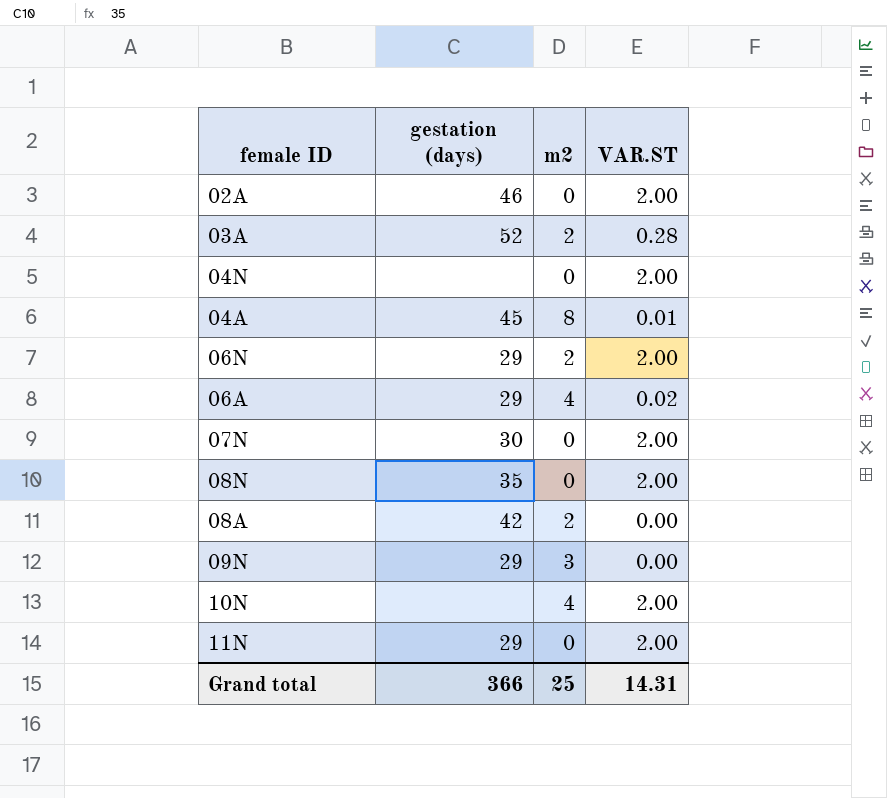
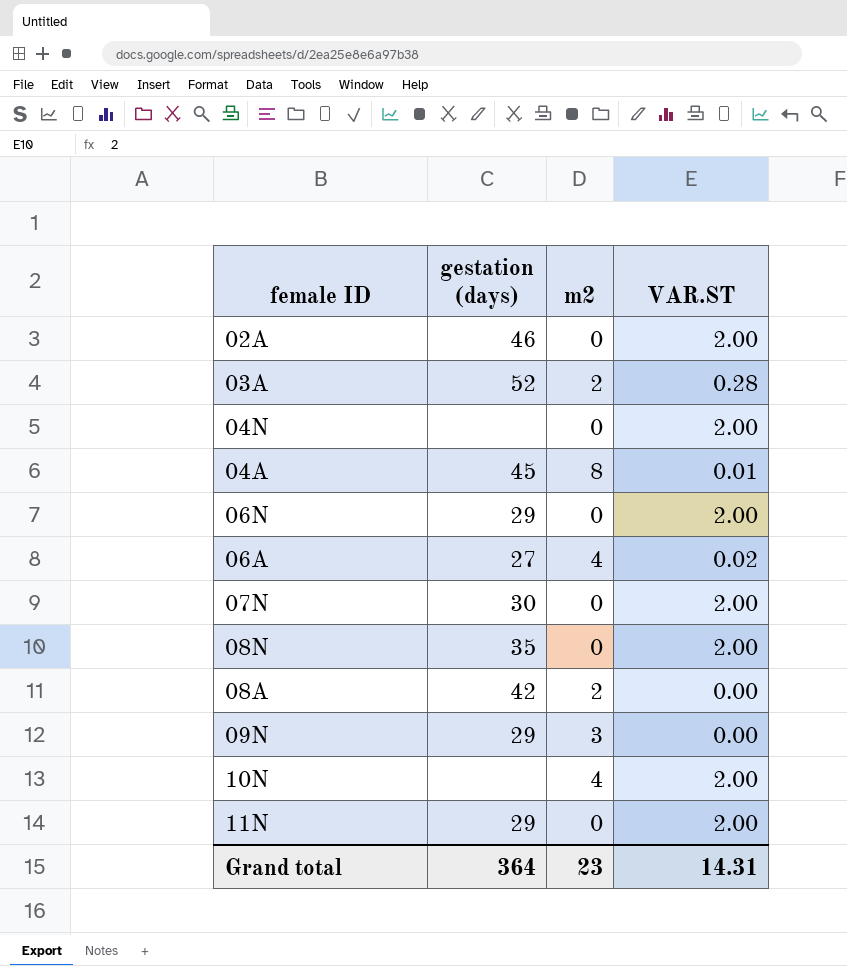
06N | m2: 2 -> 0
06A | gestation (days): 29 -> 27
Grand total | gestation (days): 366 -> 364
Grand total | m2: 25 -> 23

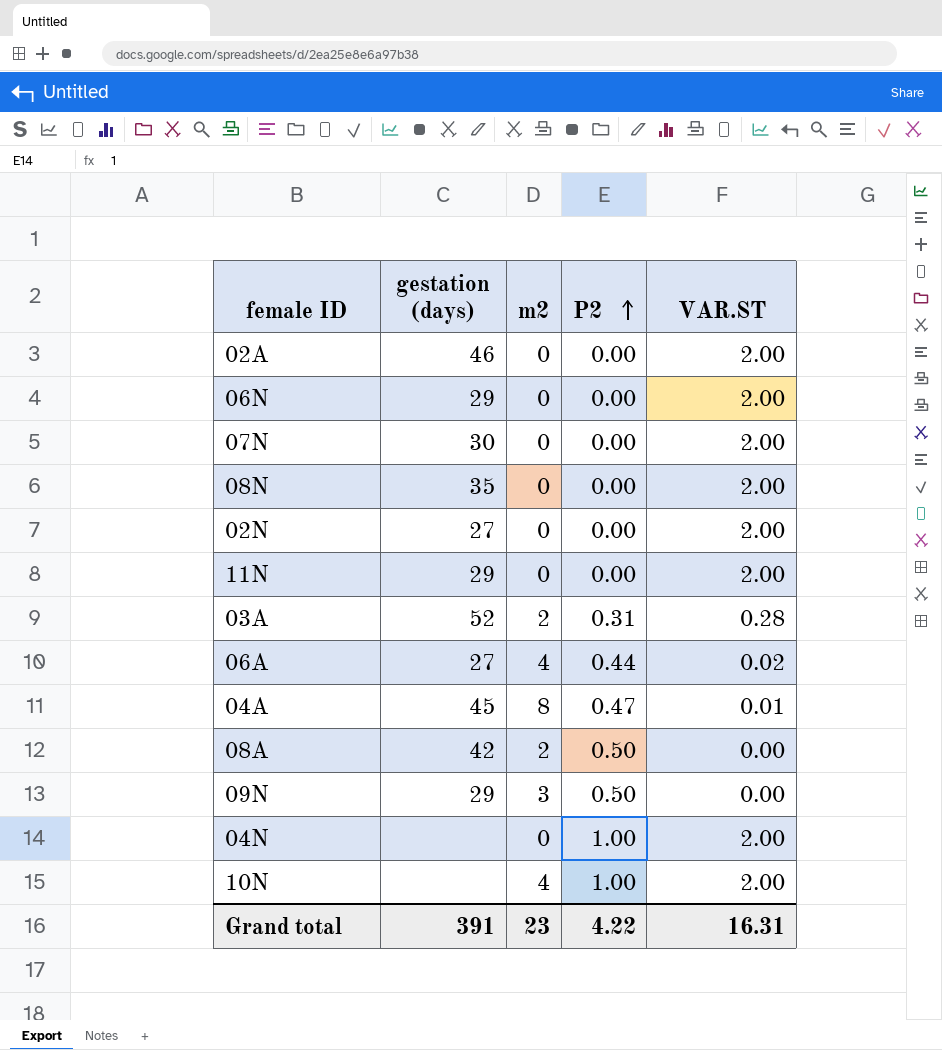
row order: none -> P2 ascending
column P2 | position: none -> 4
row 02N: none -> 27 | 0 | 0.00 | 2.00
Grand total | gestation (days): 364 -> 391
Grand total | VAR.ST: 14.31 -> 16.31

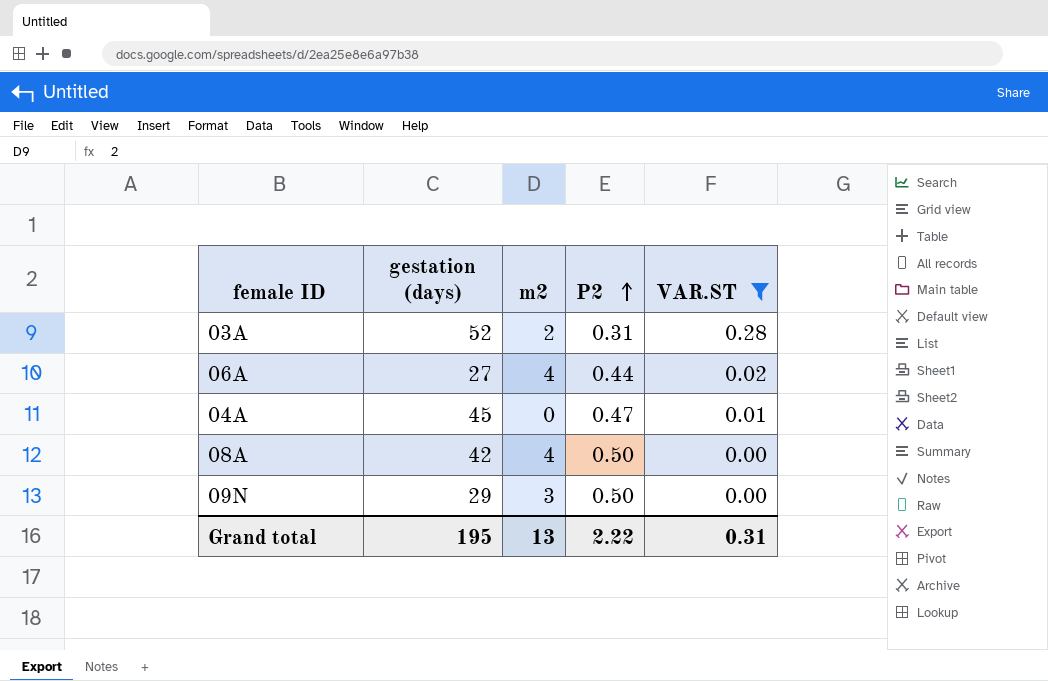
filter: none -> VAR.ST != 2.00
04A | m2: 8 -> 0
08A | m2: 2 -> 4
Grand total | gestation (days): 391 -> 195
Grand total | m2: 23 -> 13
Grand total | P2: 4.22 -> 2.22
Grand total | VAR.ST: 16.31 -> 0.31

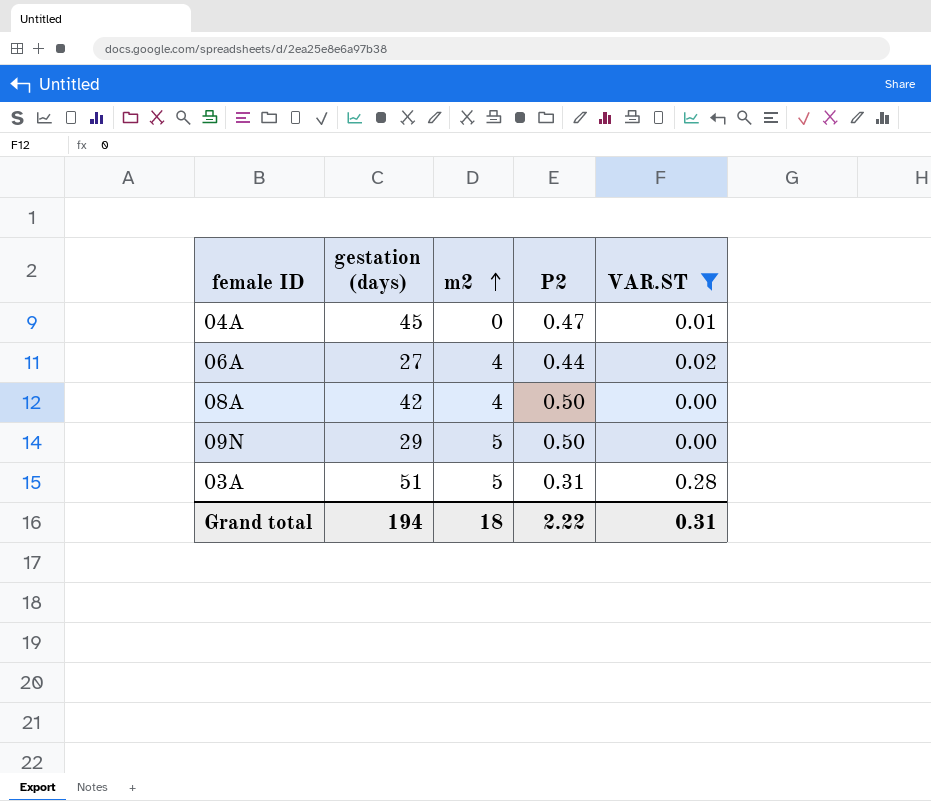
row order: P2 ascending -> m2 ascending
09N | m2: 3 -> 5
03A | gestation (days): 52 -> 51
03A | m2: 2 -> 5
Grand total | gestation (days): 195 -> 194
Grand total | m2: 13 -> 18

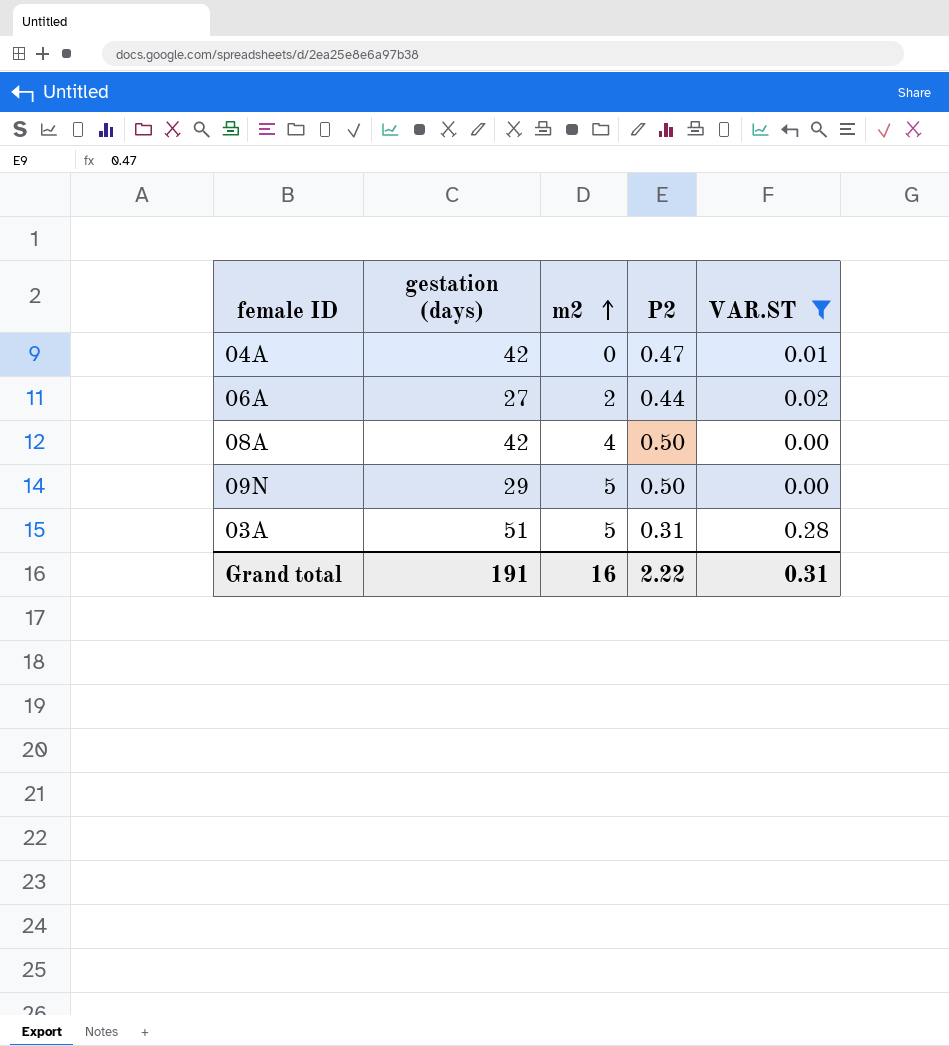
04A | gestation (days): 45 -> 42
06A | m2: 4 -> 2
Grand total | gestation (days): 194 -> 191
Grand total | m2: 18 -> 16

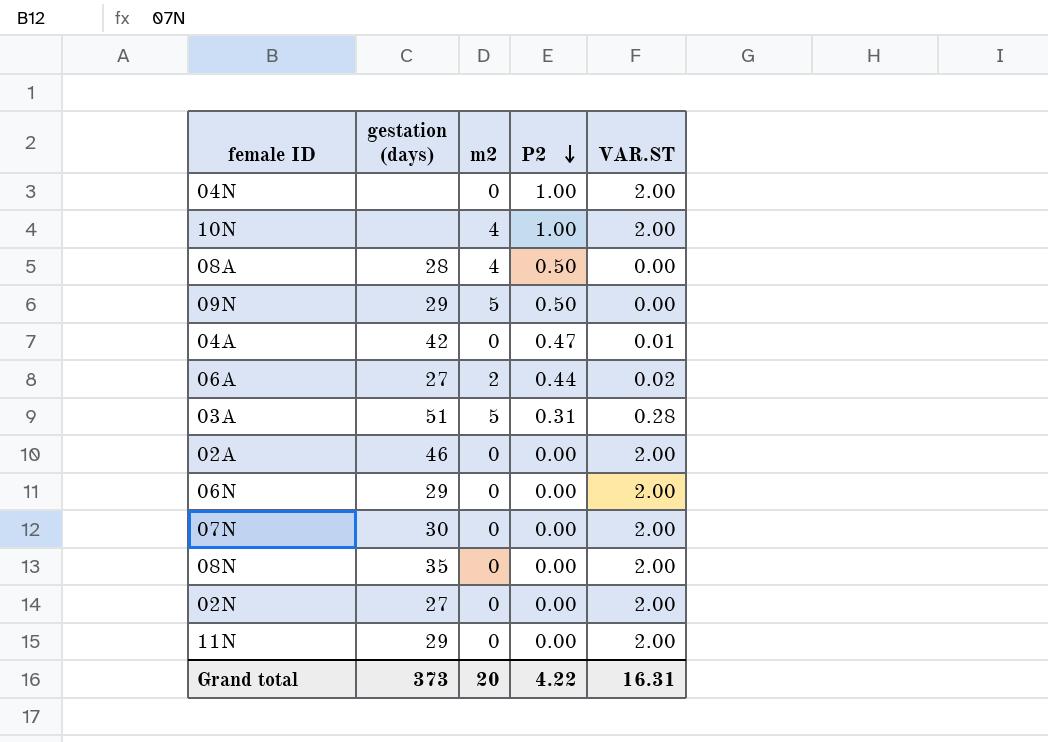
filter: VAR.ST != 2.00 -> none
row order: m2 ascending -> P2 descending
08A | gestation (days): 42 -> 28
Grand total | gestation (days): 191 -> 373
Grand total | m2: 16 -> 20
Grand total | P2: 2.22 -> 4.22
Grand total | VAR.ST: 0.31 -> 16.31

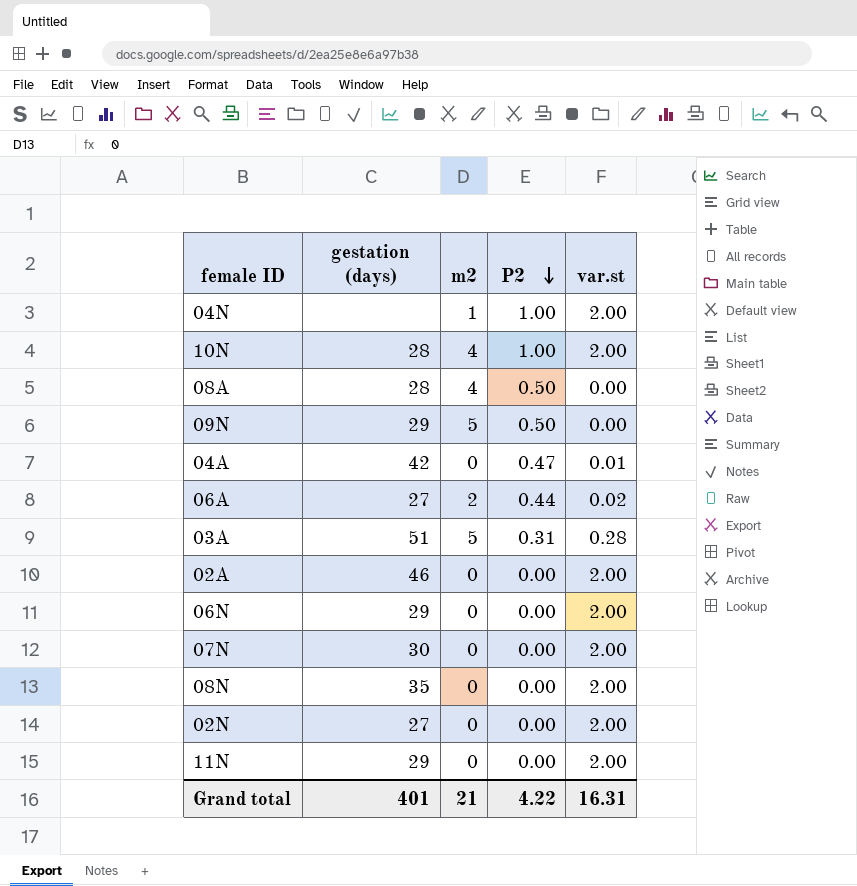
column name: VAR.ST -> var.st
04N | m2: 0 -> 1
10N | gestation (days): none -> 28
Grand total | gestation (days): 373 -> 401
Grand total | m2: 20 -> 21

